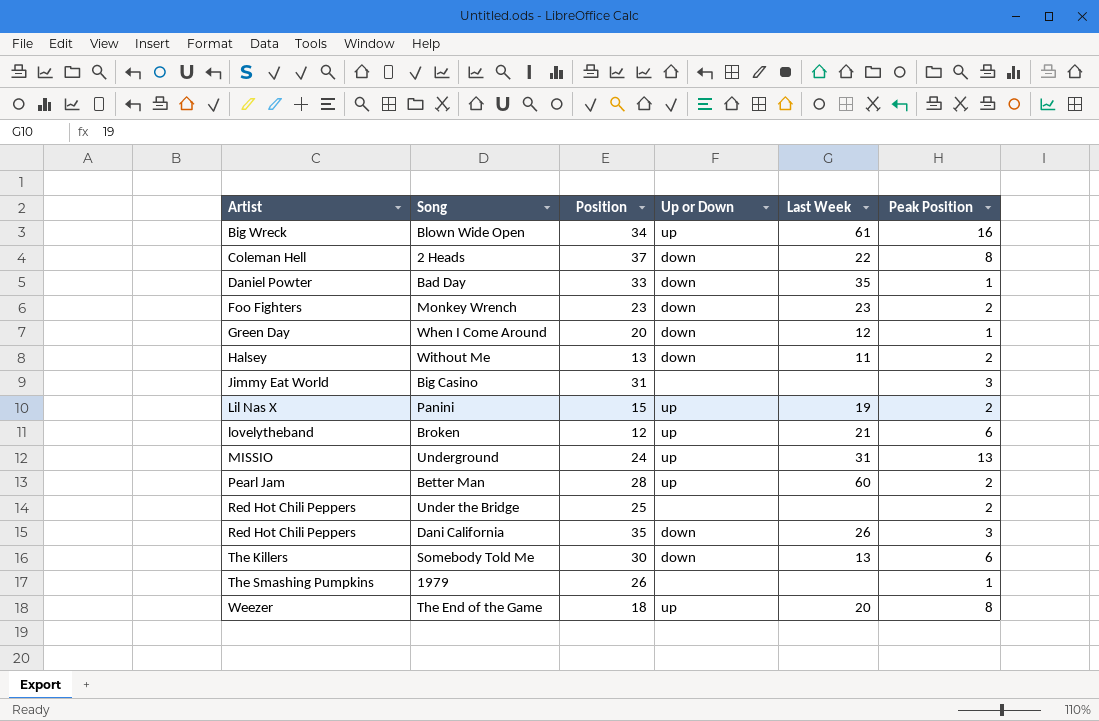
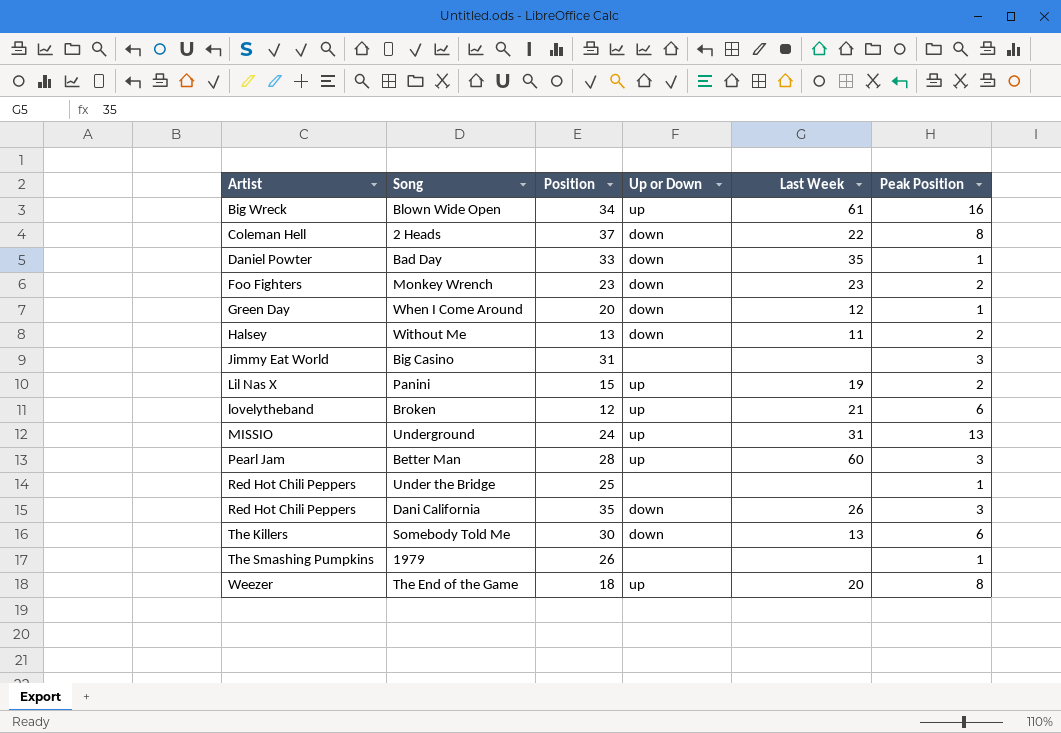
Better Man | Peak Position: 2 -> 3
Under the Bridge | Peak Position: 2 -> 1

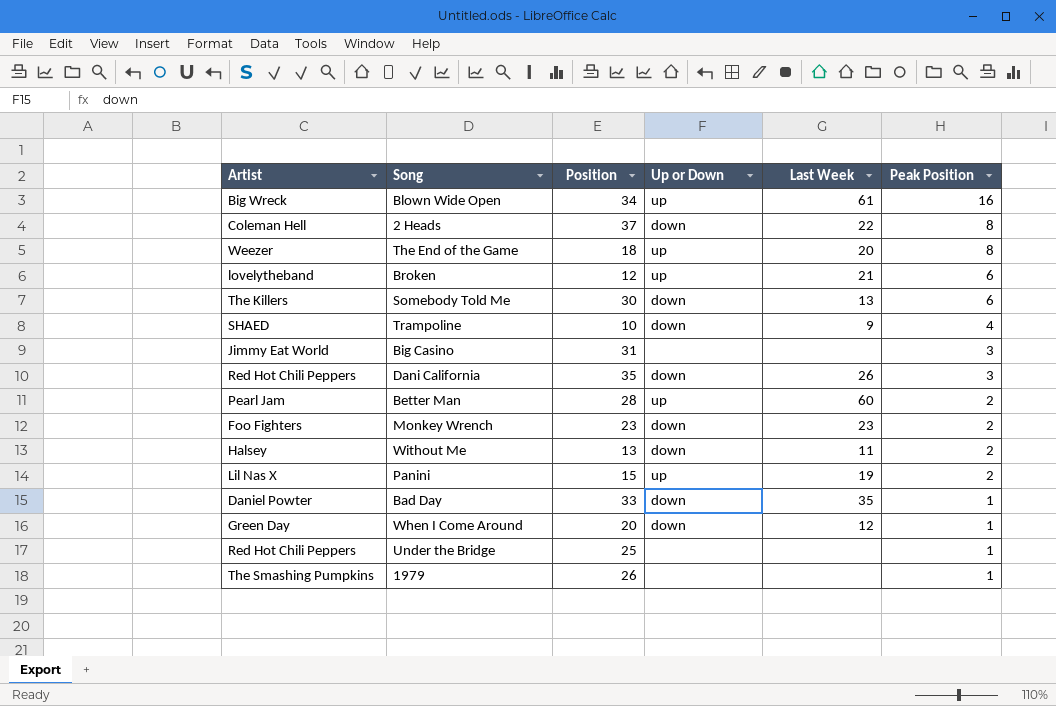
row order: Artist ascending -> Peak Position descending
row Underground: MISSIO | 24 | up | 31 | 13 -> none
row Trampoline: none -> SHAED | 10 | down | 9 | 4
Better Man | Peak Position: 3 -> 2

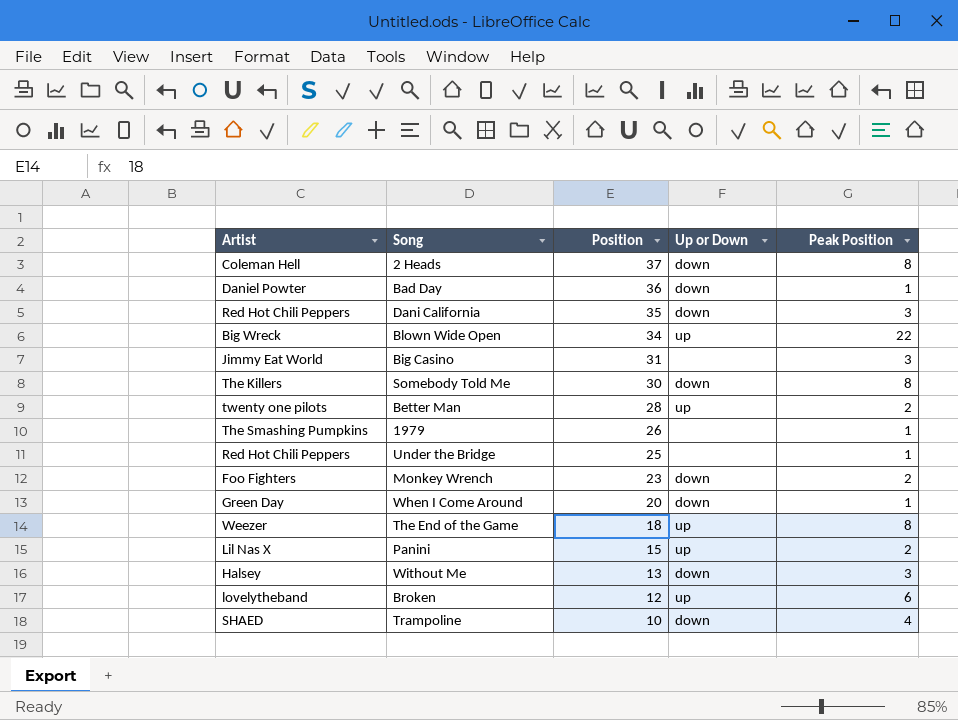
row order: Peak Position descending -> Position descending
column Last Week | position: 5 -> none
Bad Day | Position: 33 -> 36
Blown Wide Open | Peak Position: 16 -> 22
Somebody Told Me | Peak Position: 6 -> 8
Better Man | Artist: Pearl Jam -> twenty one pilots
Without Me | Peak Position: 2 -> 3

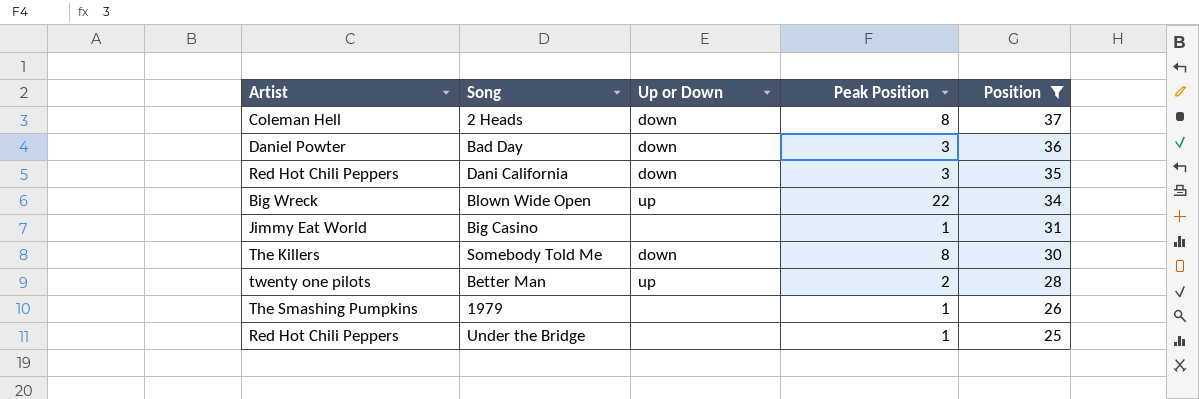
filter: none -> Position >= 25
column Position | position: 3 -> 5
Bad Day | Peak Position: 1 -> 3
Big Casino | Peak Position: 3 -> 1

